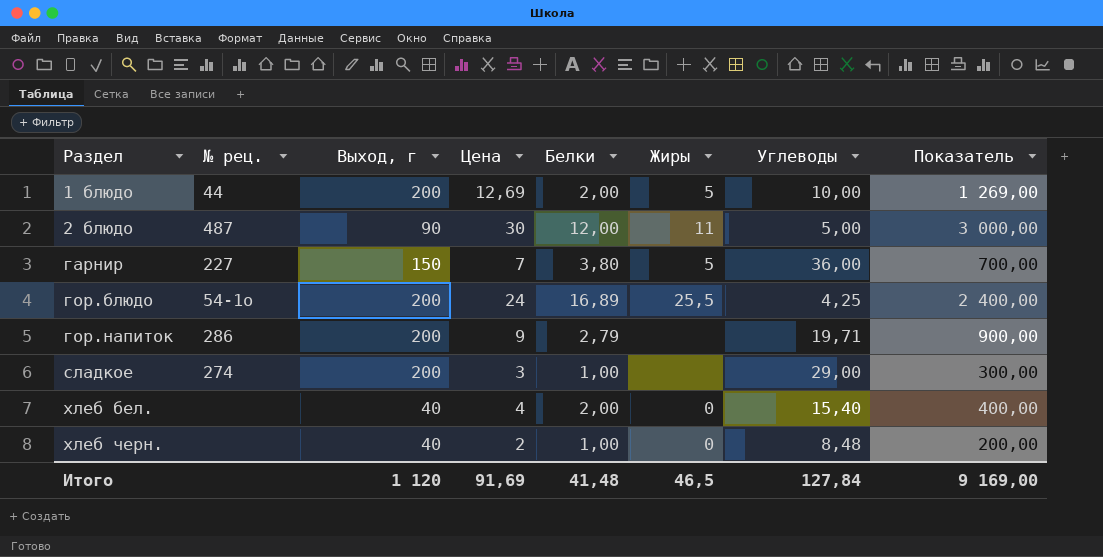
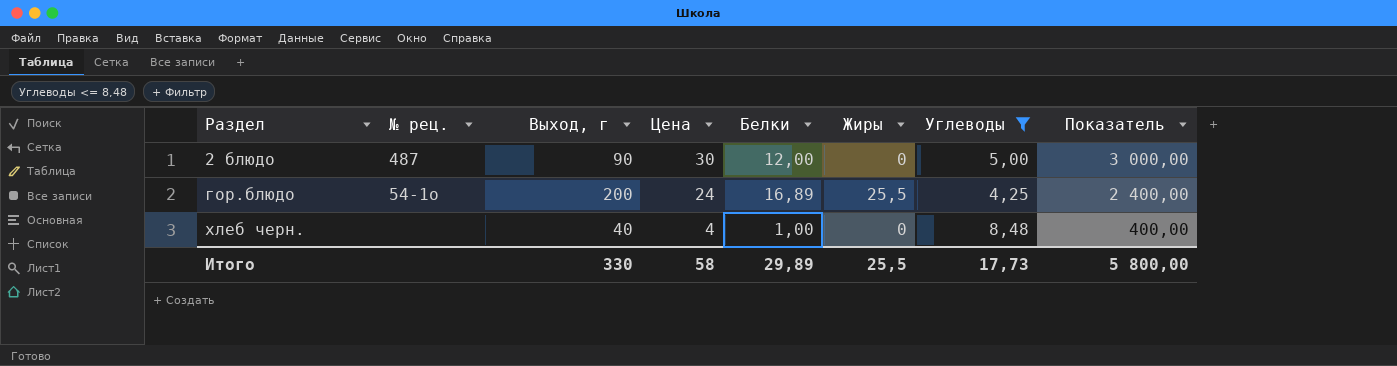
filter: none -> Углеводы <= 8,48
2 блюдо | Жиры: 11 -> 0
хлеб черн. | Цена: 2 -> 4
хлеб черн. | Показатель: 200,00 -> 400,00
Итого | Выход, г: 1 120 -> 330
Итого | Цена: 91,69 -> 58
Итого | Белки: 41,48 -> 29,89
Итого | Жиры: 46,5 -> 25,5
Итого | Углеводы: 127,84 -> 17,73
Итого | Показатель: 9 169,00 -> 5 800,00

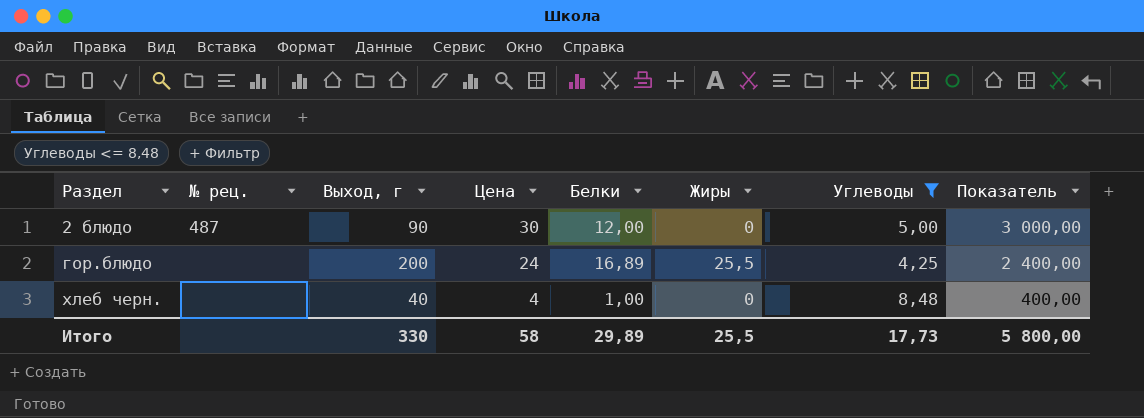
гор.блюдо | № рец.: 54-1о -> none

